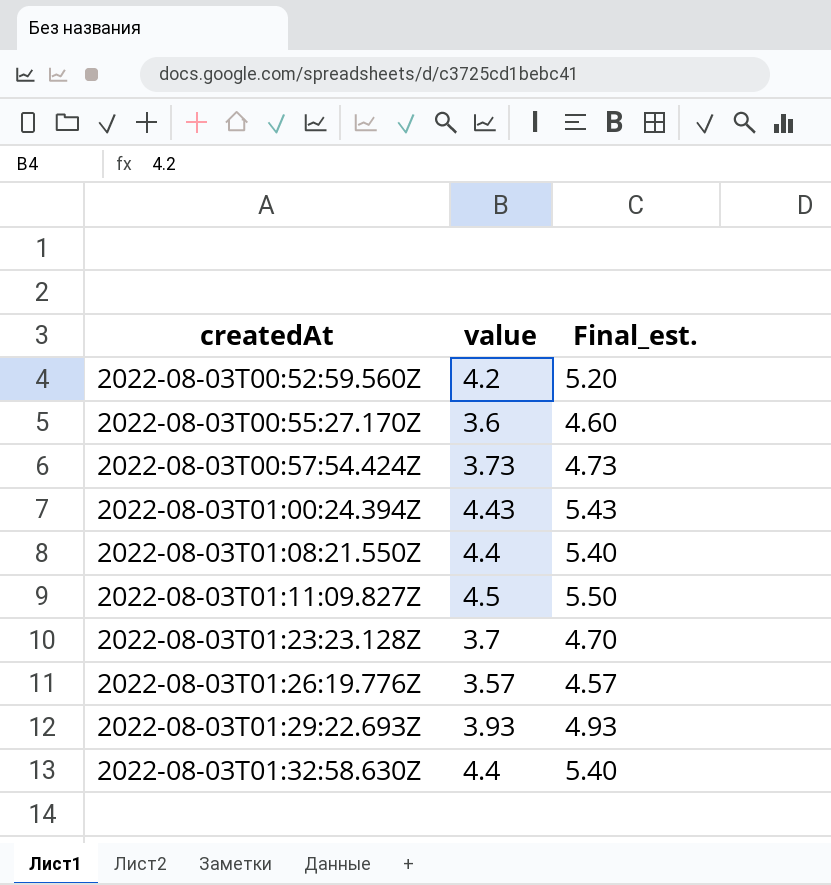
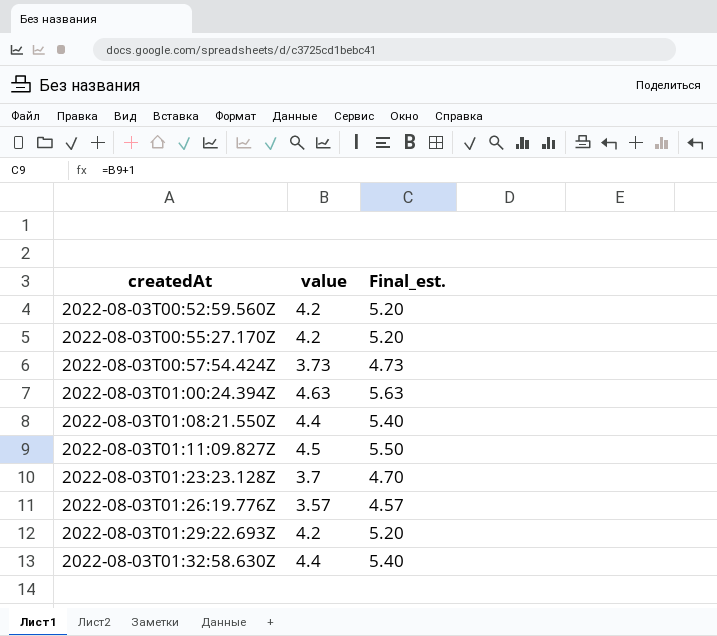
2022-08-03T00:55:27.170Z | value: 3.6 -> 4.2
2022-08-03T00:55:27.170Z | Final_est.: 4.60 -> 5.20
2022-08-03T01:00:24.394Z | value: 4.43 -> 4.63
2022-08-03T01:00:24.394Z | Final_est.: 5.43 -> 5.63
2022-08-03T01:29:22.693Z | value: 3.93 -> 4.2
2022-08-03T01:29:22.693Z | Final_est.: 4.93 -> 5.20

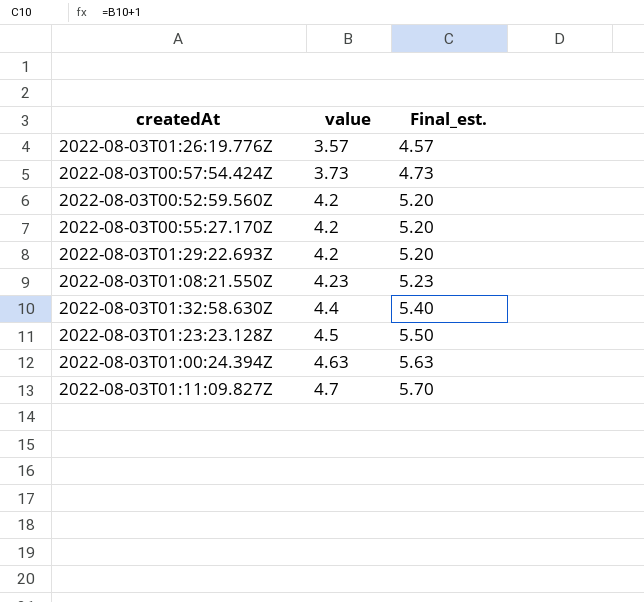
row order: createdAt ascending -> value ascending
2022-08-03T01:08:21.550Z | value: 4.4 -> 4.23
2022-08-03T01:08:21.550Z | Final_est.: 5.40 -> 5.23
2022-08-03T01:23:23.128Z | value: 3.7 -> 4.5
2022-08-03T01:23:23.128Z | Final_est.: 4.70 -> 5.50
2022-08-03T01:11:09.827Z | value: 4.5 -> 4.7
2022-08-03T01:11:09.827Z | Final_est.: 5.50 -> 5.70

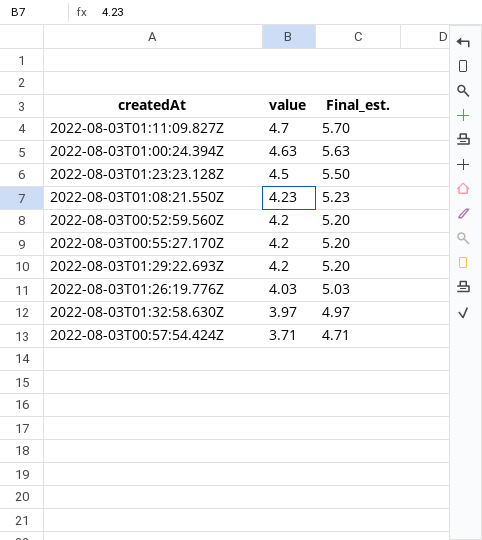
row order: value ascending -> value descending
2022-08-03T01:26:19.776Z | value: 3.57 -> 4.03
2022-08-03T01:26:19.776Z | Final_est.: 4.57 -> 5.03
2022-08-03T01:32:58.630Z | value: 4.4 -> 3.97
2022-08-03T01:32:58.630Z | Final_est.: 5.40 -> 4.97
2022-08-03T00:57:54.424Z | value: 3.73 -> 3.71
2022-08-03T00:57:54.424Z | Final_est.: 4.73 -> 4.71

